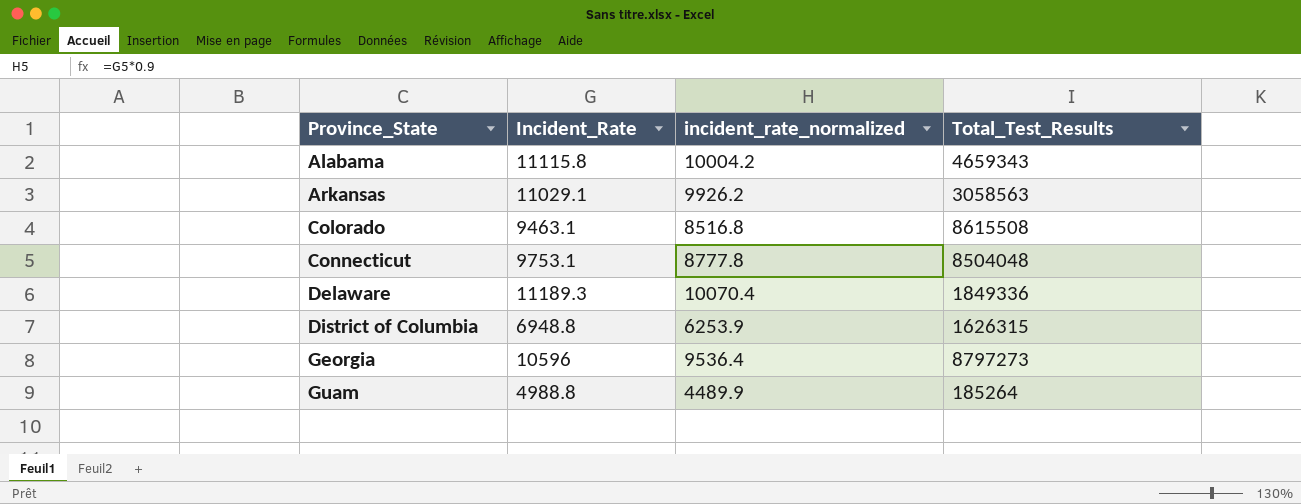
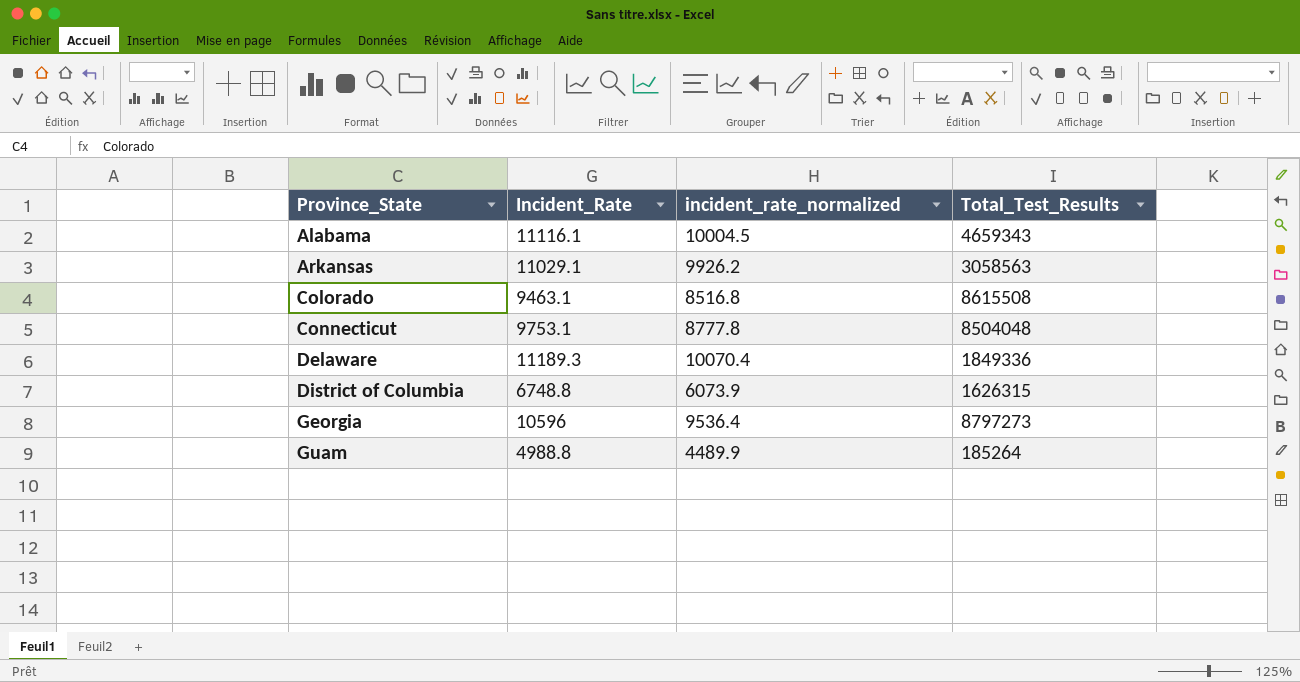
Alabama | Incident_Rate: 11115.8 -> 11116.1
Alabama | incident_rate_normalized: 10004.2 -> 10004.5
District of Columbia | Incident_Rate: 6948.8 -> 6748.8
District of Columbia | incident_rate_normalized: 6253.9 -> 6073.9

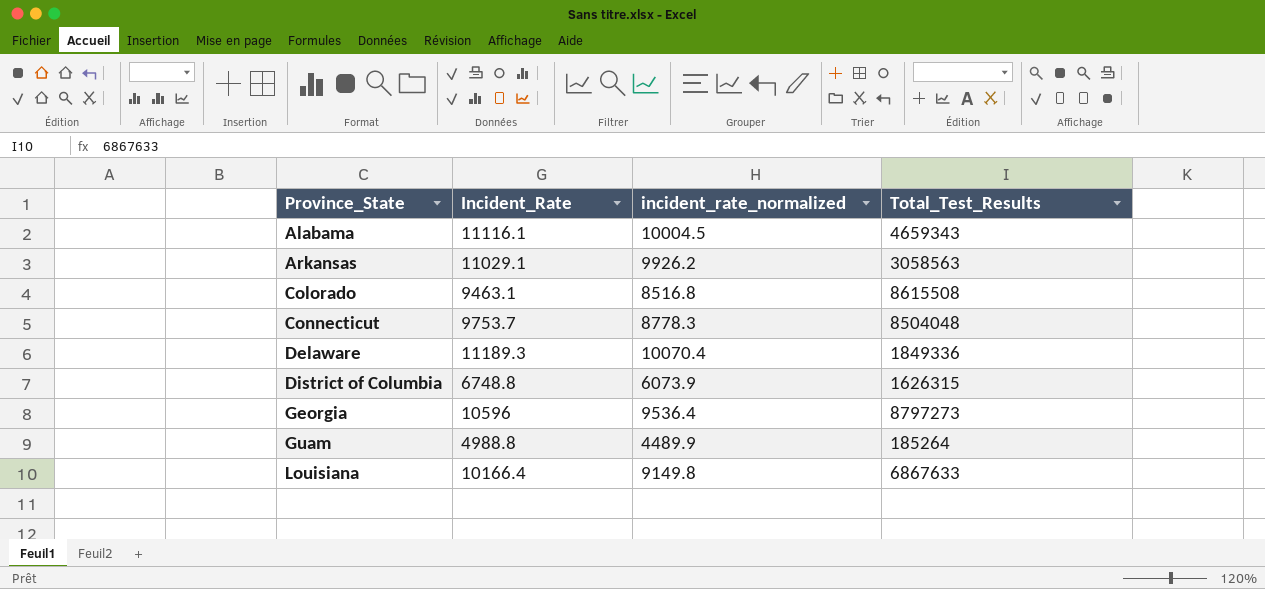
Connecticut | Incident_Rate: 9753.1 -> 9753.7
Connecticut | incident_rate_normalized: 8777.8 -> 8778.3
row Louisiana: none -> 10166.4 | 9149.8 | 6867633

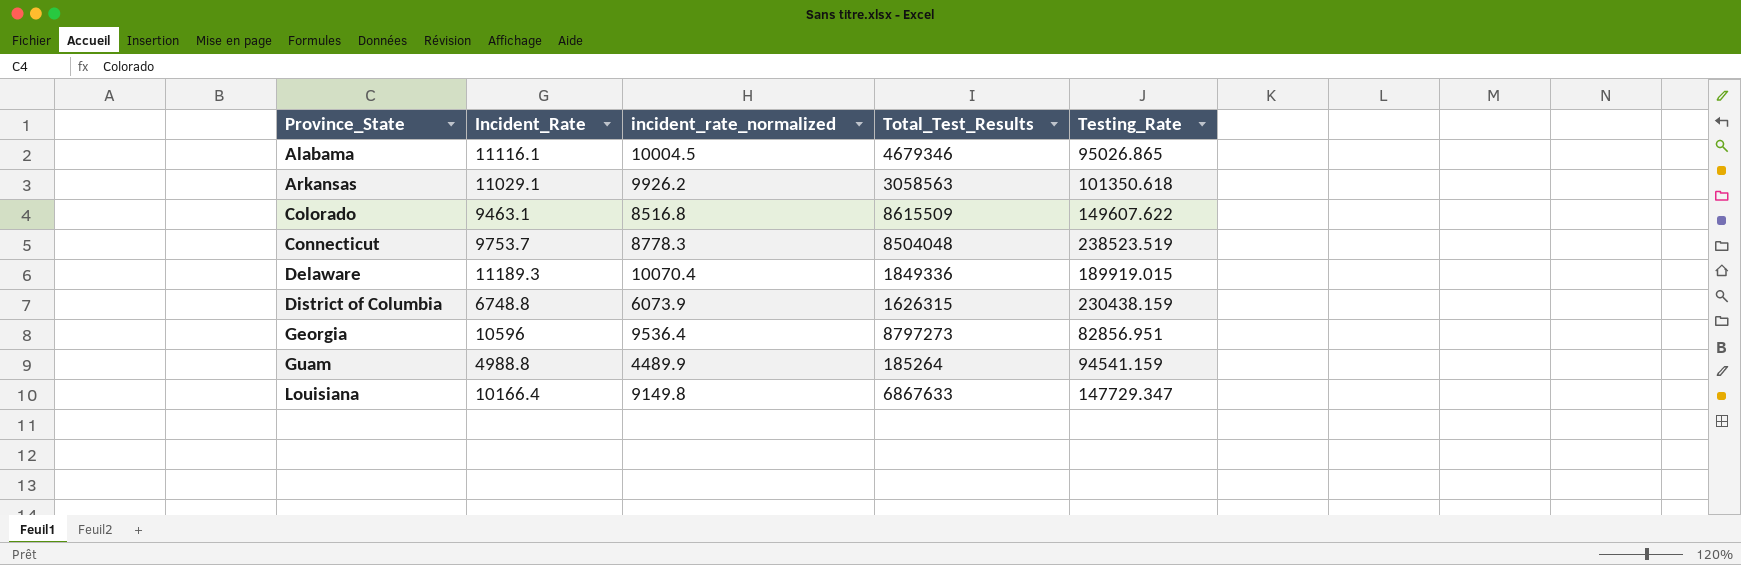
column Testing_Rate | position: none -> 5
Alabama | Total_Test_Results: 4659343 -> 4679346
Colorado | Total_Test_Results: 8615508 -> 8615509

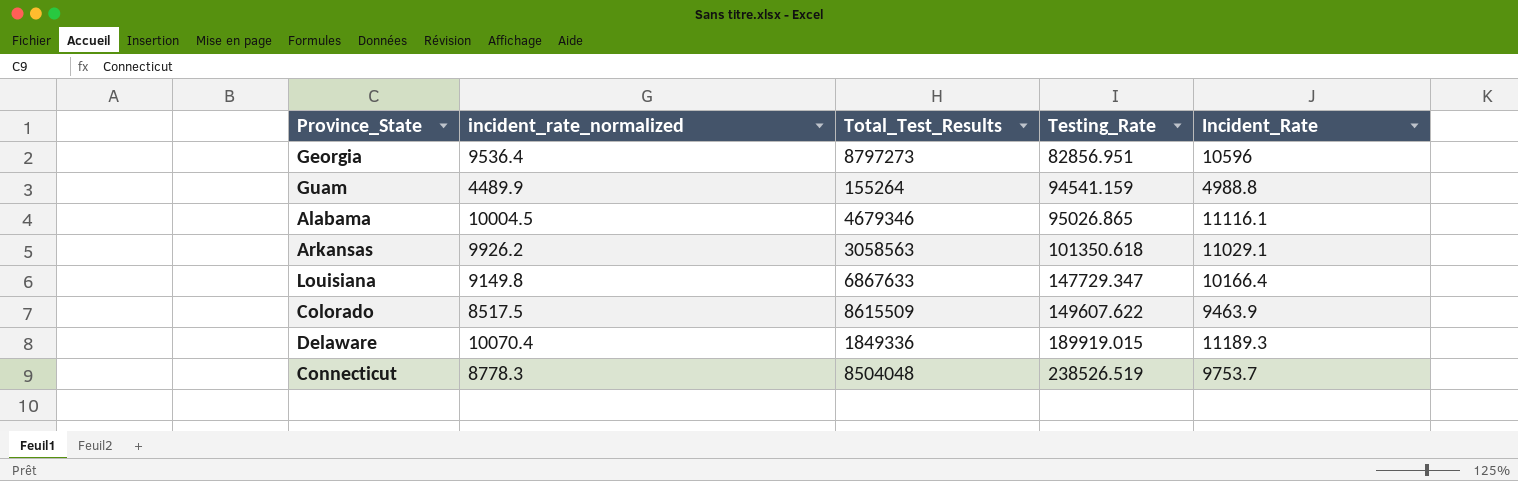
row order: Province_State ascending -> Testing_Rate ascending
column Incident_Rate | position: 2 -> 5
row District of Columbia: 6748.8 | 6073.9 | 1626315 | 230438.159 -> none
Guam | Total_Test_Results: 185264 -> 155264
Colorado | incident_rate_normalized: 8516.8 -> 8517.5
Colorado | Incident_Rate: 9463.1 -> 9463.9
Connecticut | Testing_Rate: 238523.519 -> 238526.519

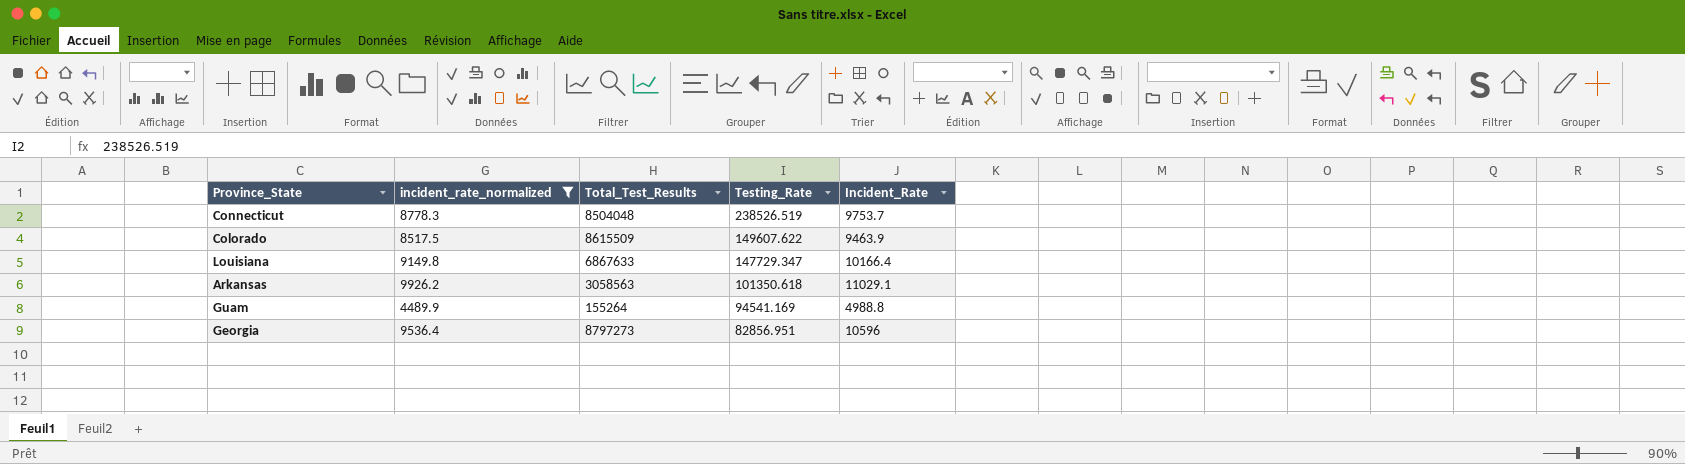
filter: none -> incident_rate_normalized <= 9926.2
row order: Testing_Rate ascending -> Testing_Rate descending
Guam | Testing_Rate: 94541.159 -> 94541.169

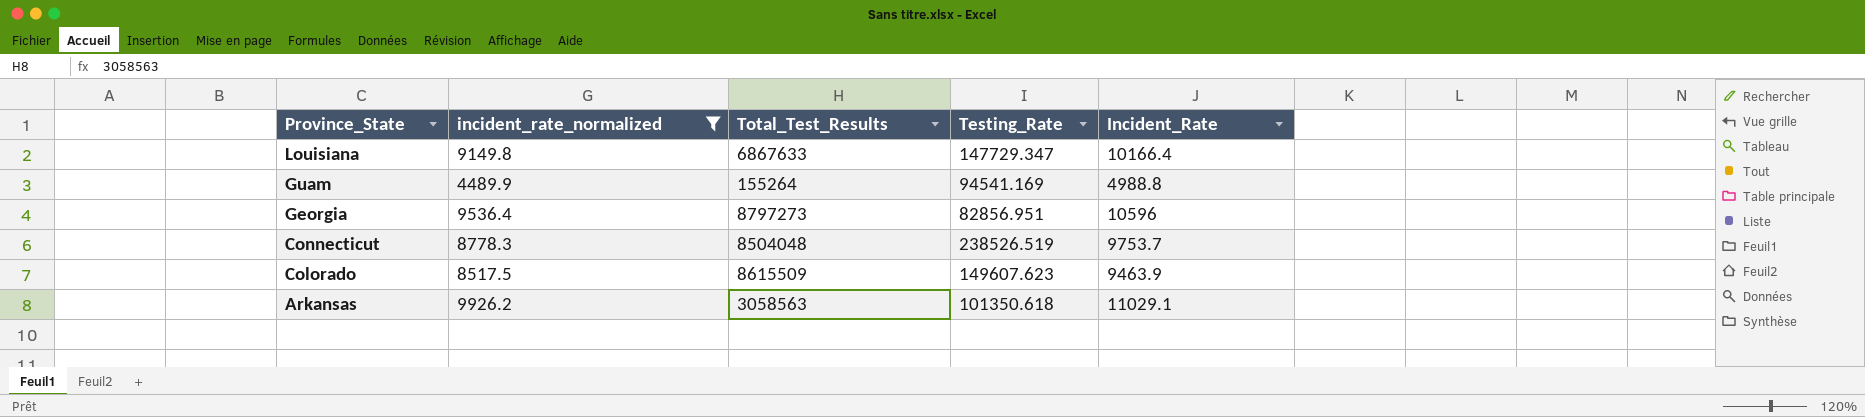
row order: Testing_Rate descending -> Province_State descending
Colorado | Testing_Rate: 149607.622 -> 149607.623

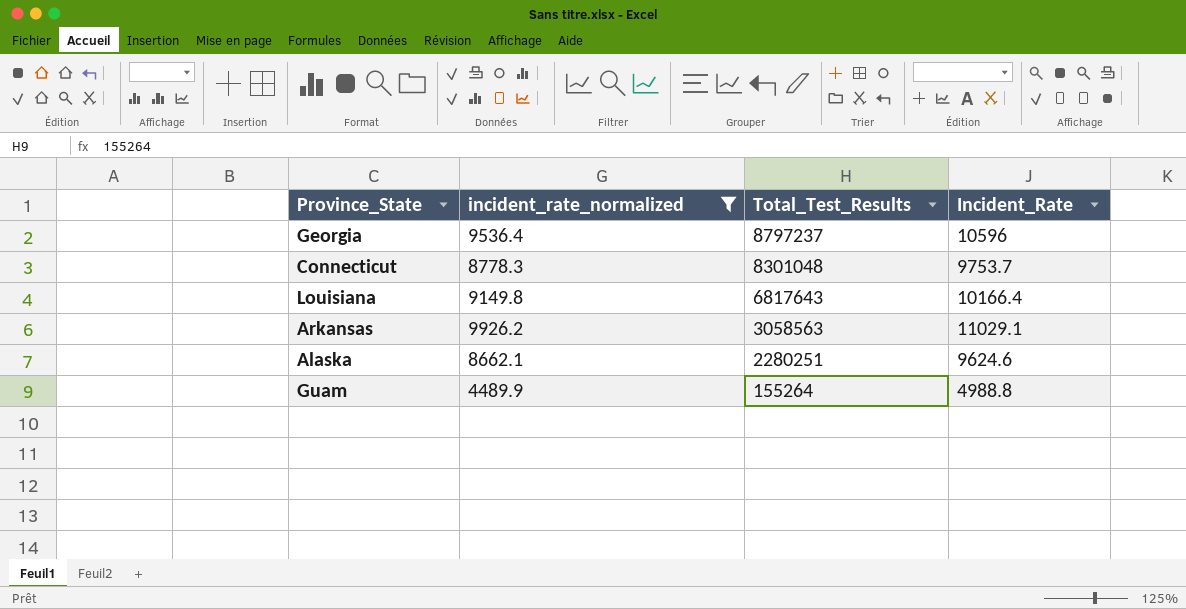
row order: Province_State descending -> Total_Test_Results descending
column Testing_Rate | position: 4 -> none
row Colorado: 8517.5 | 8615509 | 149607.623 | 9463.9 -> none
Georgia | Total_Test_Results: 8797273 -> 8797237
Connecticut | Total_Test_Results: 8504048 -> 8301048
Louisiana | Total_Test_Results: 6867633 -> 6817643
row Alaska: none -> 8662.1 | 2280251 | 9624.6

